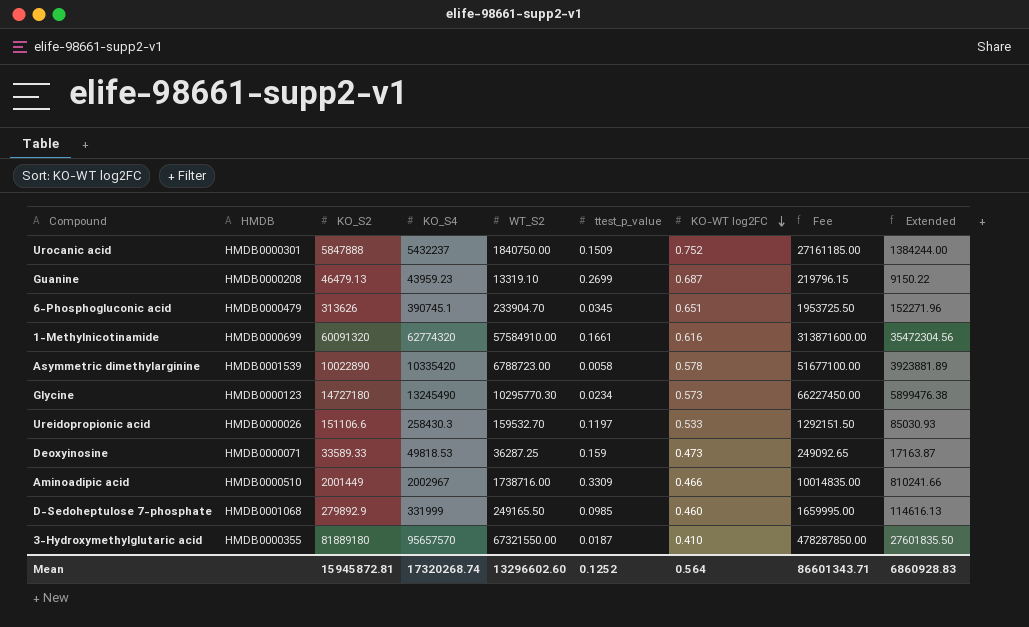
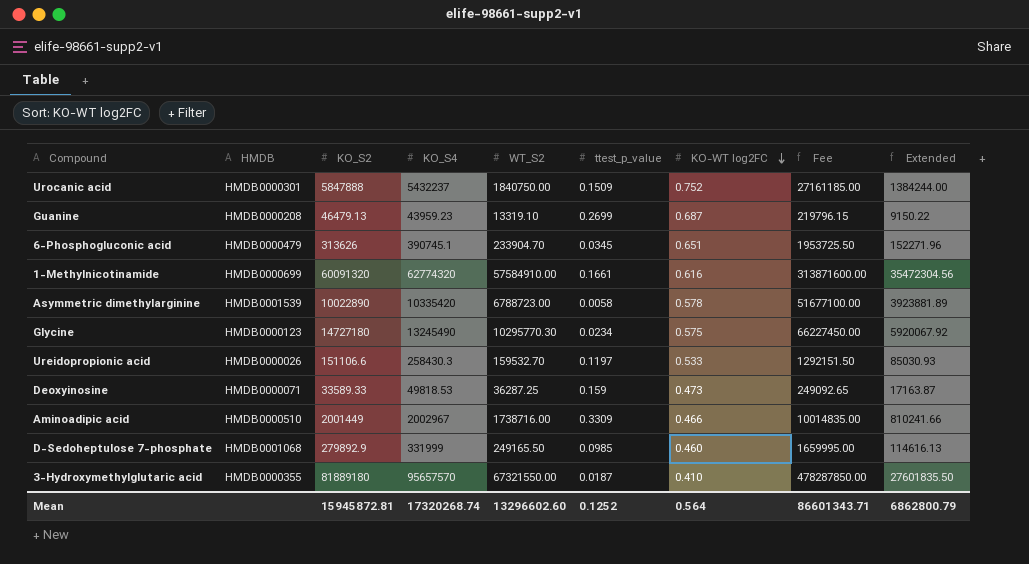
Glycine | KO-WT log2FC: 0.573 -> 0.575
Glycine | Extended: 5899476.38 -> 5920067.92
Mean | Extended: 6860928.83 -> 6862800.79

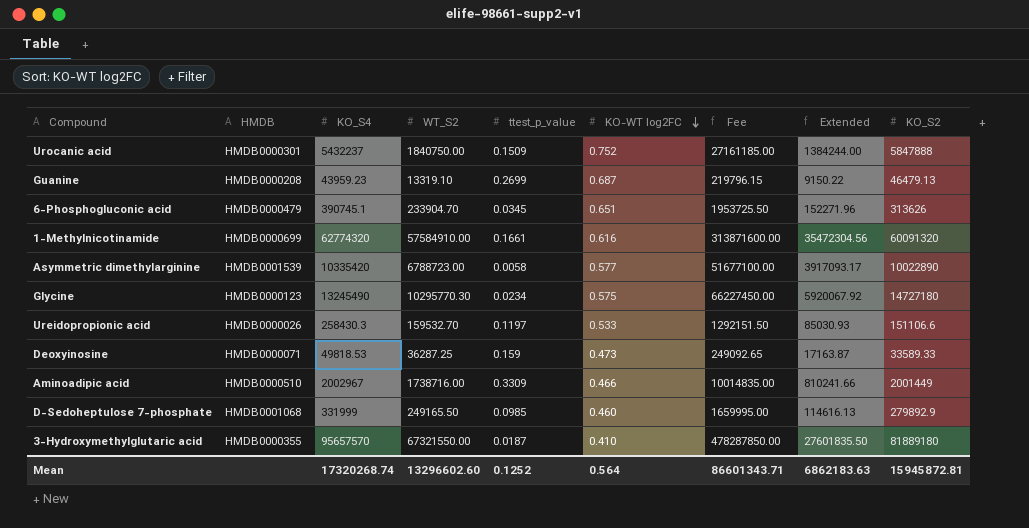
column KO_S2 | position: 3 -> 9
Asymmetric dimethylarginine | KO-WT log2FC: 0.578 -> 0.577
Asymmetric dimethylarginine | Extended: 3923881.89 -> 3917093.17
Mean | Extended: 6862800.79 -> 6862183.63

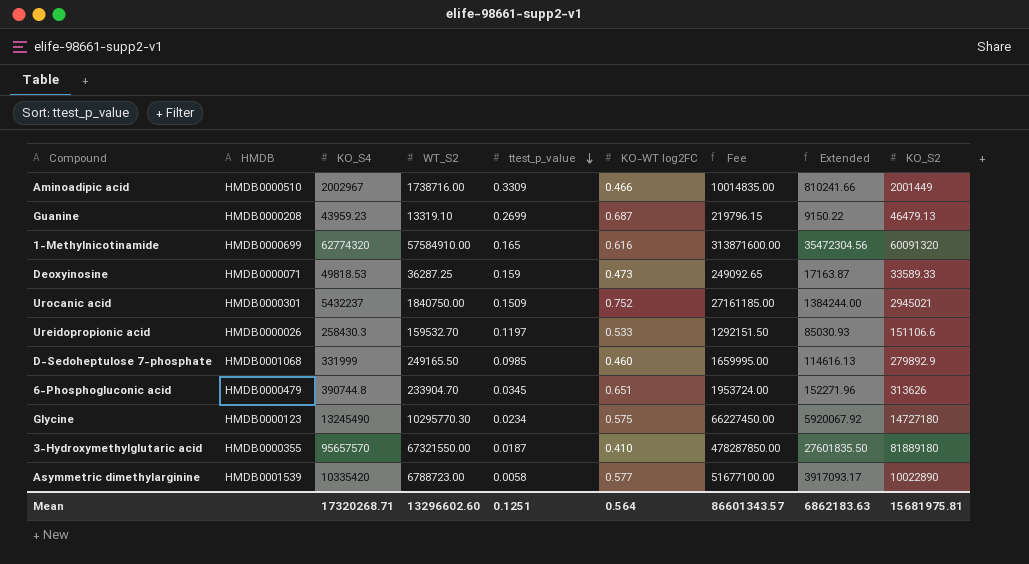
row order: KO-WT log2FC descending -> ttest_p_value descending
1-Methylnicotinamide | ttest_p_value: 0.1661 -> 0.165
Urocanic acid | KO_S2: 5847888 -> 2945021
6-Phosphogluconic acid | KO_S4: 390745.1 -> 390744.8
6-Phosphogluconic acid | Fee: 1953725.50 -> 1953724.00
Mean | KO_S4: 17320268.74 -> 17320268.71
Mean | ttest_p_value: 0.1252 -> 0.1251
Mean | Fee: 86601343.71 -> 86601343.57
Mean | KO_S2: 15945872.81 -> 15681975.81

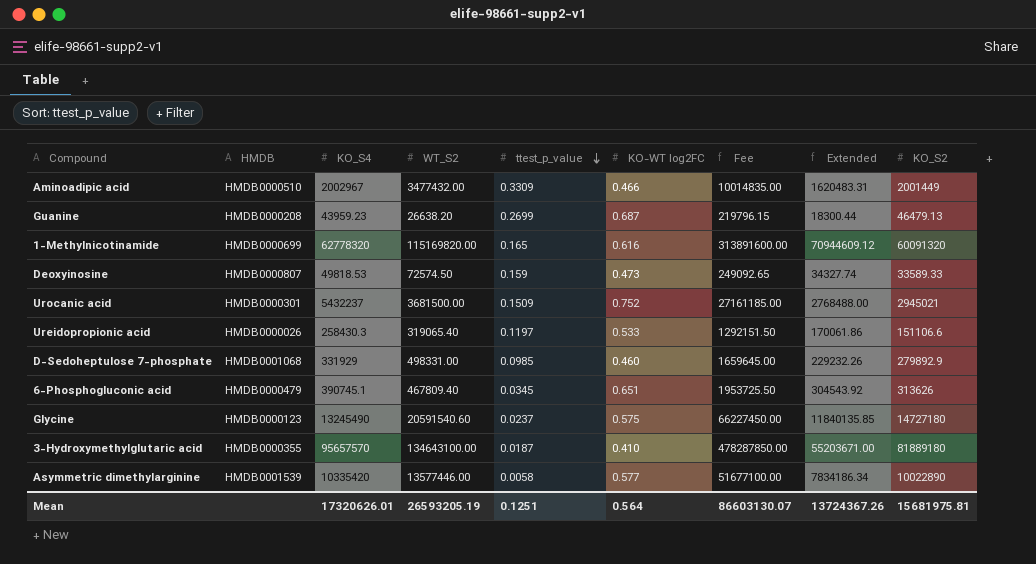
Aminoadipic acid | WT_S2: 1738716.00 -> 3477432.00
Aminoadipic acid | Extended: 810241.66 -> 1620483.31
Guanine | WT_S2: 13319.10 -> 26638.20
Guanine | Extended: 9150.22 -> 18300.44
1-Methylnicotinamide | KO_S4: 62774320 -> 62778320
1-Methylnicotinamide | WT_S2: 57584910.00 -> 115169820.00
1-Methylnicotinamide | Fee: 313871600.00 -> 313891600.00
1-Methylnicotinamide | Extended: 35472304.56 -> 70944609.12
Deoxyinosine | HMDB: HMDB0000071 -> HMDB0000807
Deoxyinosine | WT_S2: 36287.25 -> 72574.50
Deoxyinosine | Extended: 17163.87 -> 34327.74
Urocanic acid | WT_S2: 1840750.00 -> 3681500.00
Urocanic acid | Extended: 1384244.00 -> 2768488.00
Ureidopropionic acid | WT_S2: 159532.70 -> 319065.40
Ureidopropionic acid | Extended: 85030.93 -> 170061.86
D-Sedoheptulose 7-phosphate | KO_S4: 331999 -> 331929
D-Sedoheptulose 7-phosphate | WT_S2: 249165.50 -> 498331.00
D-Sedoheptulose 7-phosphate | Fee: 1659995.00 -> 1659645.00
D-Sedoheptulose 7-phosphate | Extended: 114616.13 -> 229232.26
6-Phosphogluconic acid | KO_S4: 390744.8 -> 390745.1
6-Phosphogluconic acid | WT_S2: 233904.70 -> 467809.40
6-Phosphogluconic acid | Fee: 1953724.00 -> 1953725.50
6-Phosphogluconic acid | Extended: 152271.96 -> 304543.92
Glycine | WT_S2: 10295770.30 -> 20591540.60
Glycine | ttest_p_value: 0.0234 -> 0.0237
Glycine | Extended: 5920067.92 -> 11840135.85
3-Hydroxymethylglutaric acid | WT_S2: 67321550.00 -> 134643100.00
3-Hydroxymethylglutaric acid | Extended: 27601835.50 -> 55203671.00
Asymmetric dimethylarginine | WT_S2: 6788723.00 -> 13577446.00
Asymmetric dimethylarginine | Extended: 3917093.17 -> 7834186.34
Mean | KO_S4: 17320268.71 -> 17320626.01
Mean | WT_S2: 13296602.60 -> 26593205.19
Mean | Fee: 86601343.57 -> 86603130.07
Mean | Extended: 6862183.63 -> 13724367.26

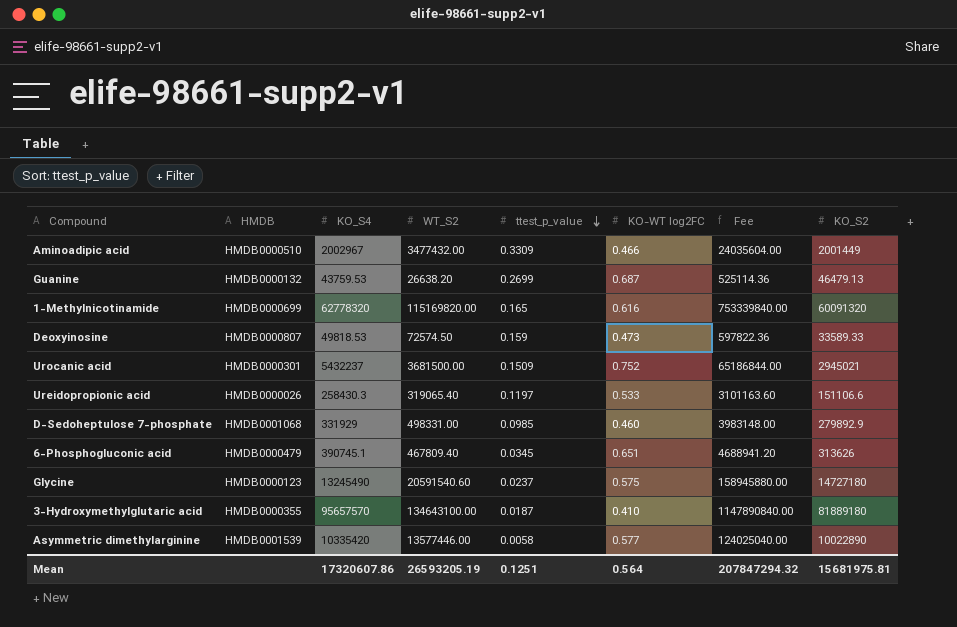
column Extended | formula: [WT_S2] * [KO-WT log2FC] -> none
column Fee | formula: [KO_S4] * 5 -> [KO_S4] * 12
Guanine | HMDB: HMDB0000208 -> HMDB0000132
Guanine | KO_S4: 43959.23 -> 43759.53
Mean | KO_S4: 17320626.01 -> 17320607.86
Mean | Fee: 86603130.07 -> 207847294.32

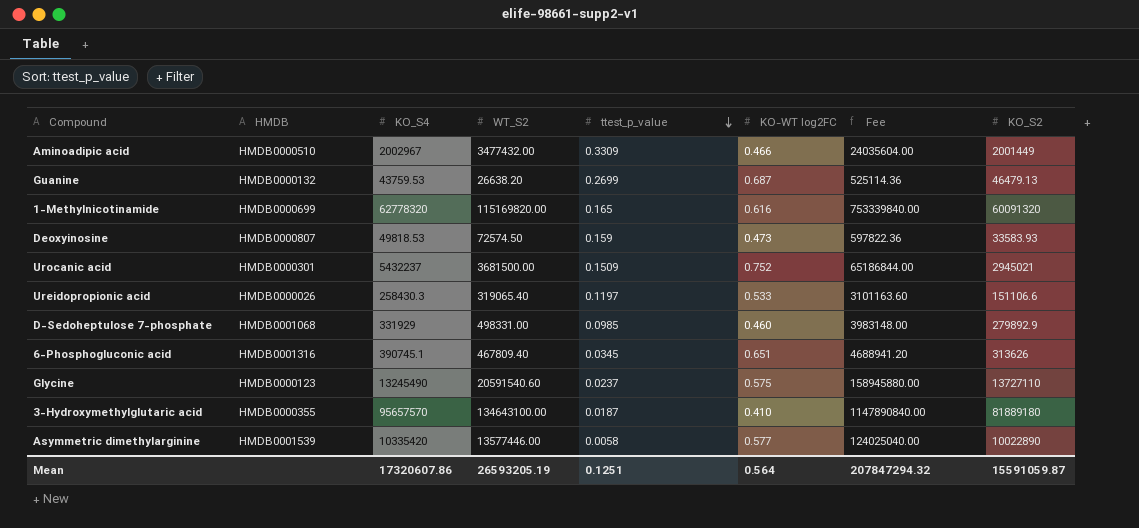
Deoxyinosine | KO_S2: 33589.33 -> 33583.93
6-Phosphogluconic acid | HMDB: HMDB0000479 -> HMDB0001316
Glycine | KO_S2: 14727180 -> 13727110
Mean | KO_S2: 15681975.81 -> 15591059.87

